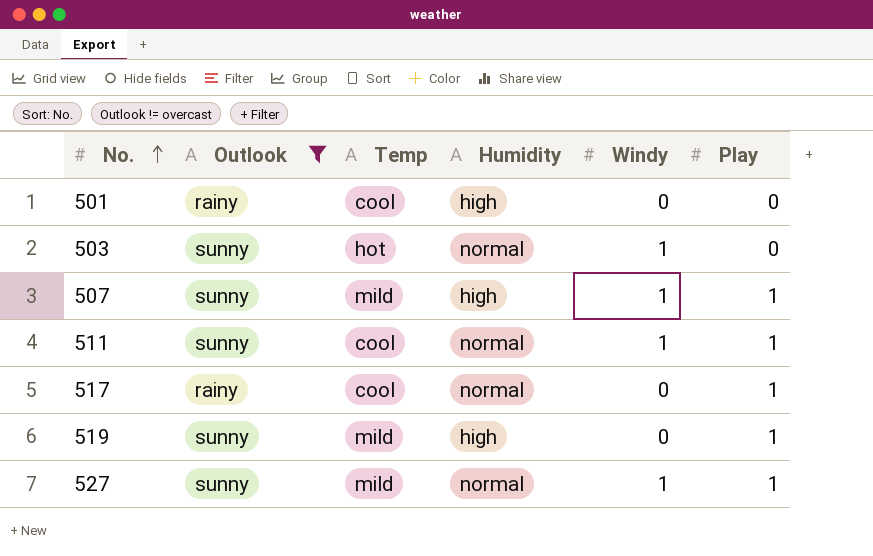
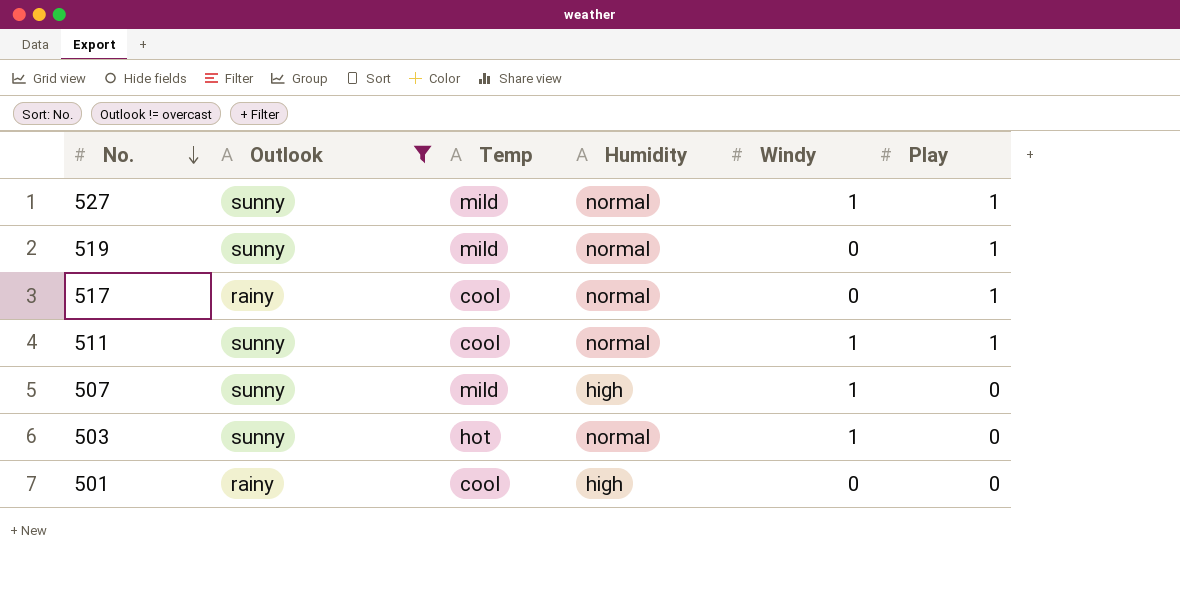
row order: No. ascending -> No. descending
519 | Humidity: high -> normal
507 | Play: 1 -> 0

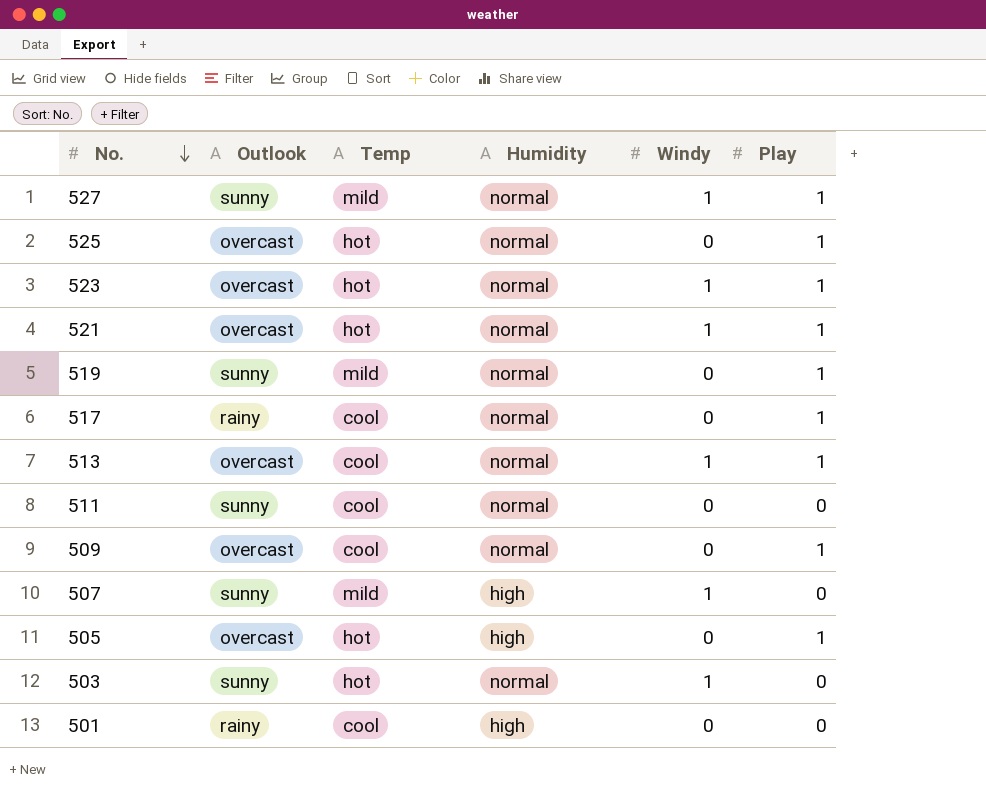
filter: Outlook != overcast -> none
511 | Windy: 1 -> 0
511 | Play: 1 -> 0

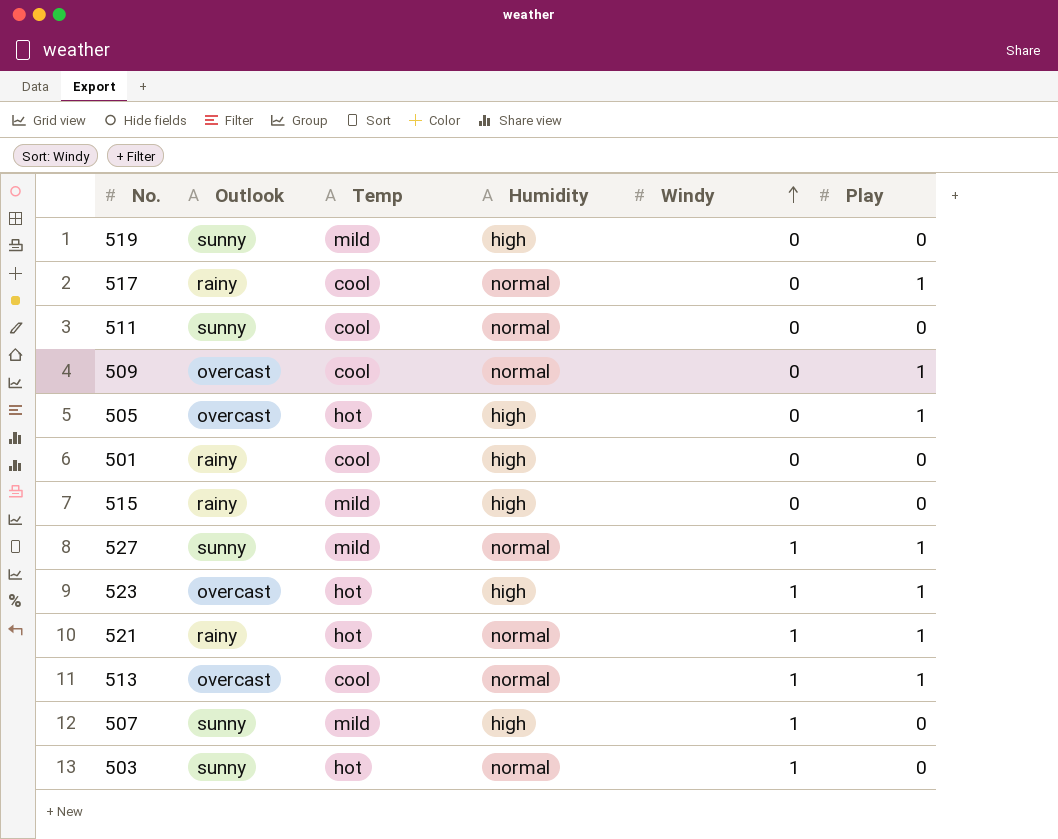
row order: No. descending -> Windy ascending
row 525: overcast | hot | normal | 0 | 1 -> none
519 | Humidity: normal -> high
519 | Play: 1 -> 0
row 515: none -> rainy | mild | high | 0 | 0
523 | Humidity: normal -> high
521 | Outlook: overcast -> rainy

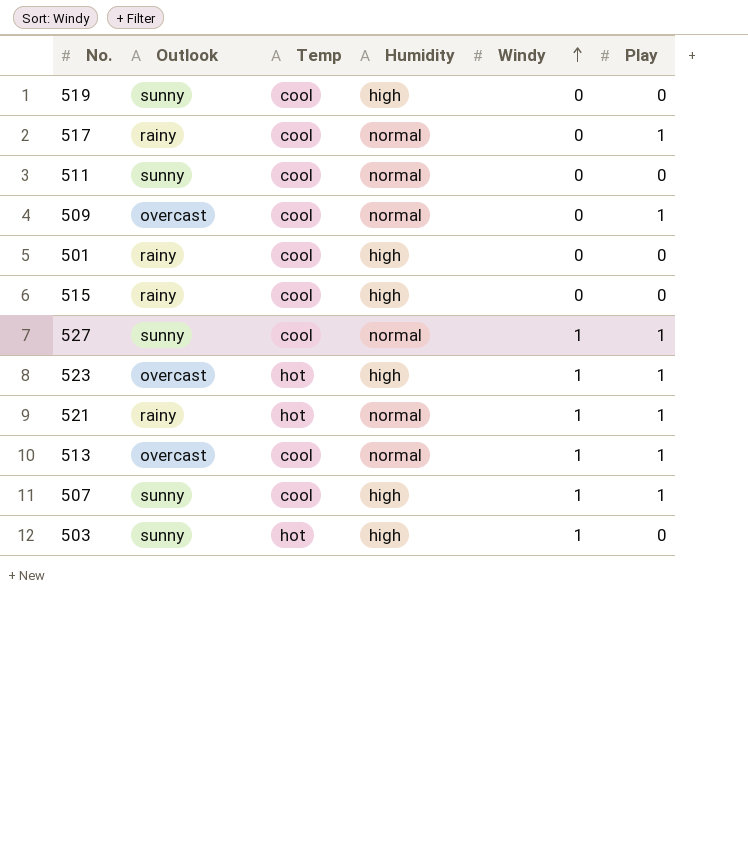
row 505: overcast | hot | high | 0 | 1 -> none
519 | Temp: mild -> cool
515 | Temp: mild -> cool
527 | Temp: mild -> cool
507 | Temp: mild -> cool
507 | Play: 0 -> 1
503 | Humidity: normal -> high

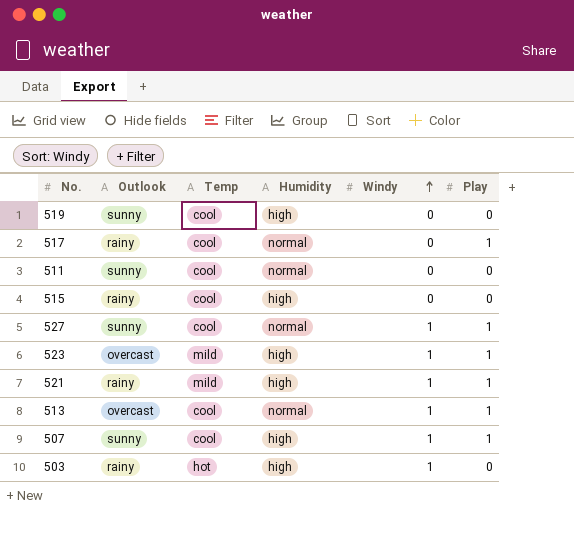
row 509: overcast | cool | normal | 0 | 1 -> none
row 501: rainy | cool | high | 0 | 0 -> none
523 | Temp: hot -> mild
521 | Temp: hot -> mild
521 | Humidity: normal -> high
503 | Outlook: sunny -> rainy

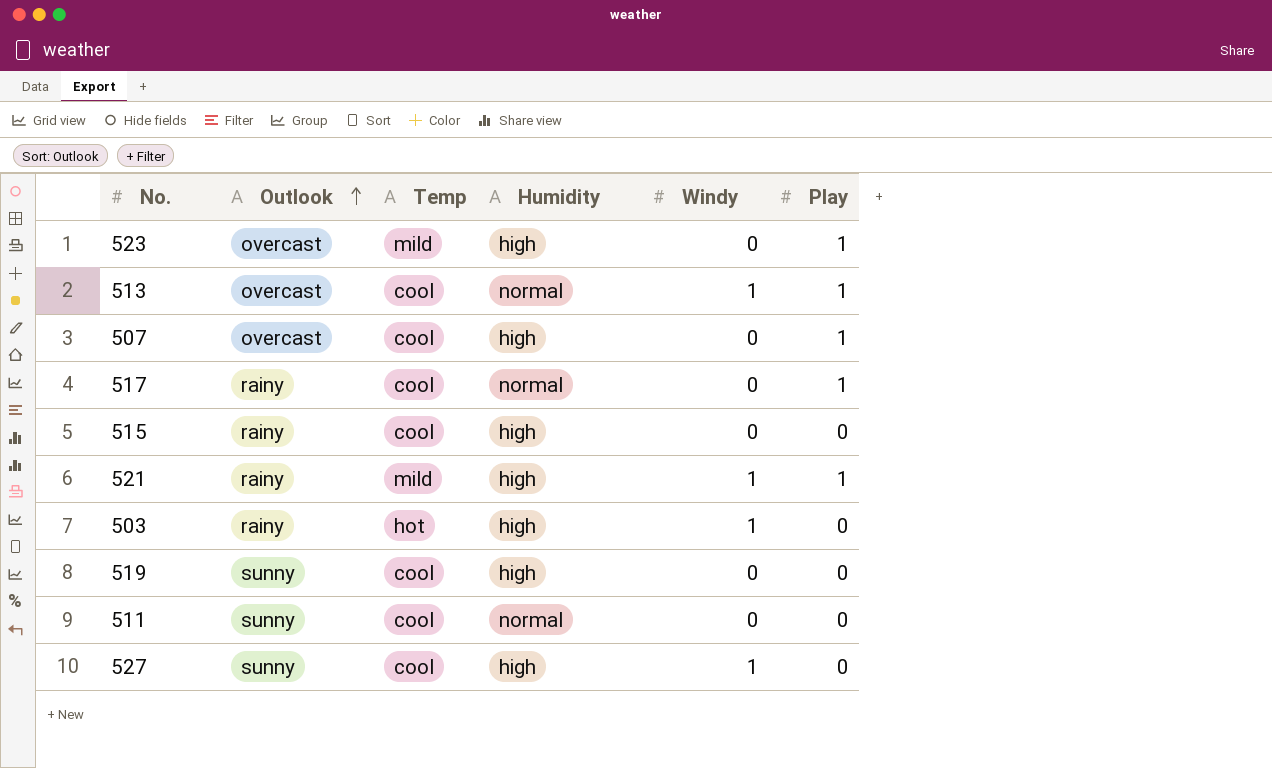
row order: Windy ascending -> Outlook ascending
523 | Windy: 1 -> 0
507 | Outlook: sunny -> overcast
507 | Windy: 1 -> 0
527 | Humidity: normal -> high
527 | Play: 1 -> 0

